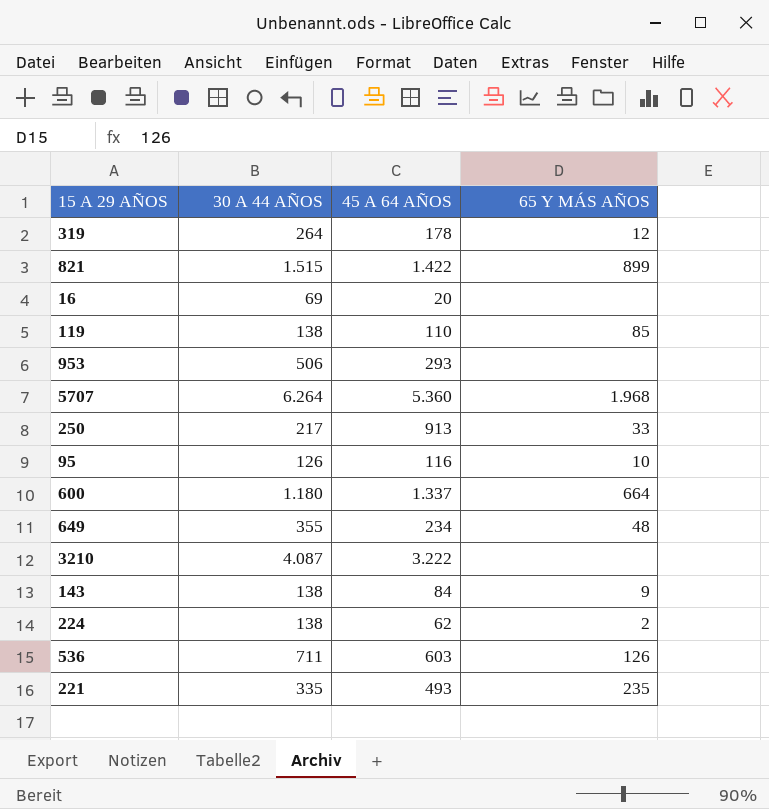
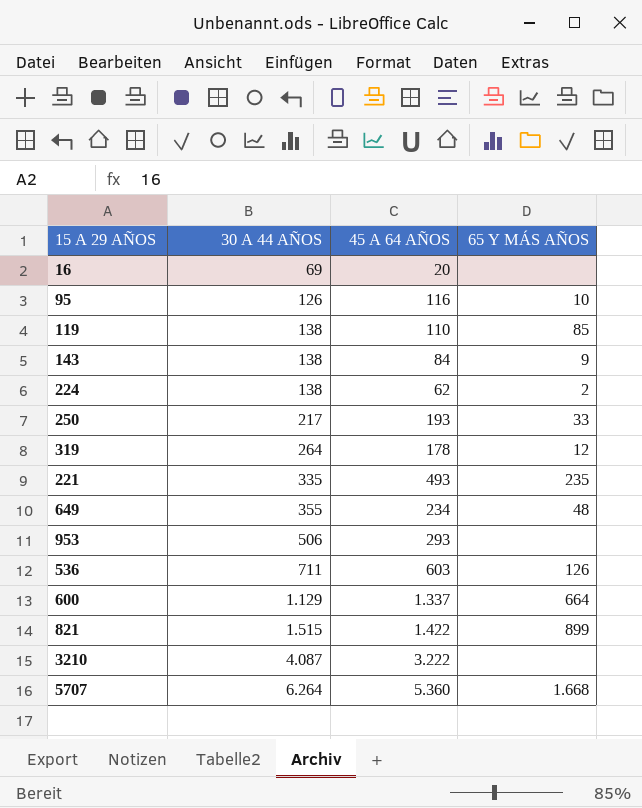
row order: none -> 30 A 44 AÑOS ascending
250 | 45 A 64 AÑOS: 913 -> 193
600 | 30 A 44 AÑOS: 1.180 -> 1.129
5707 | 65 Y MÁS AÑOS: 1.968 -> 1.668

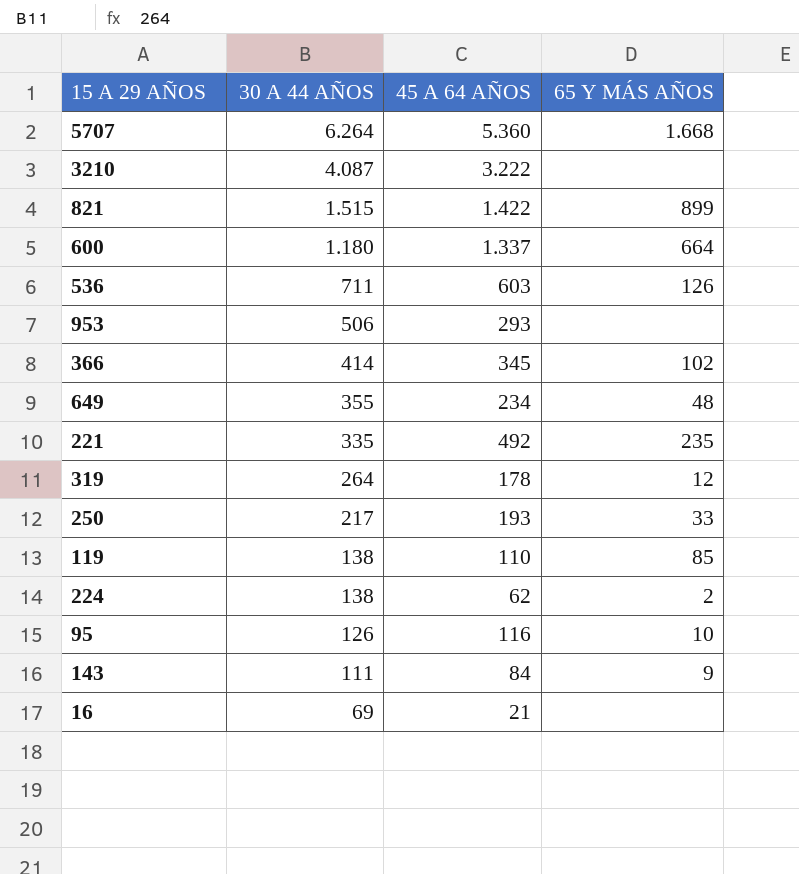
row order: 30 A 44 AÑOS ascending -> 30 A 44 AÑOS descending
600 | 30 A 44 AÑOS: 1.129 -> 1.180
row 366: none -> 414 | 345 | 102
221 | 45 A 64 AÑOS: 493 -> 492
143 | 30 A 44 AÑOS: 138 -> 111
16 | 45 A 64 AÑOS: 20 -> 21

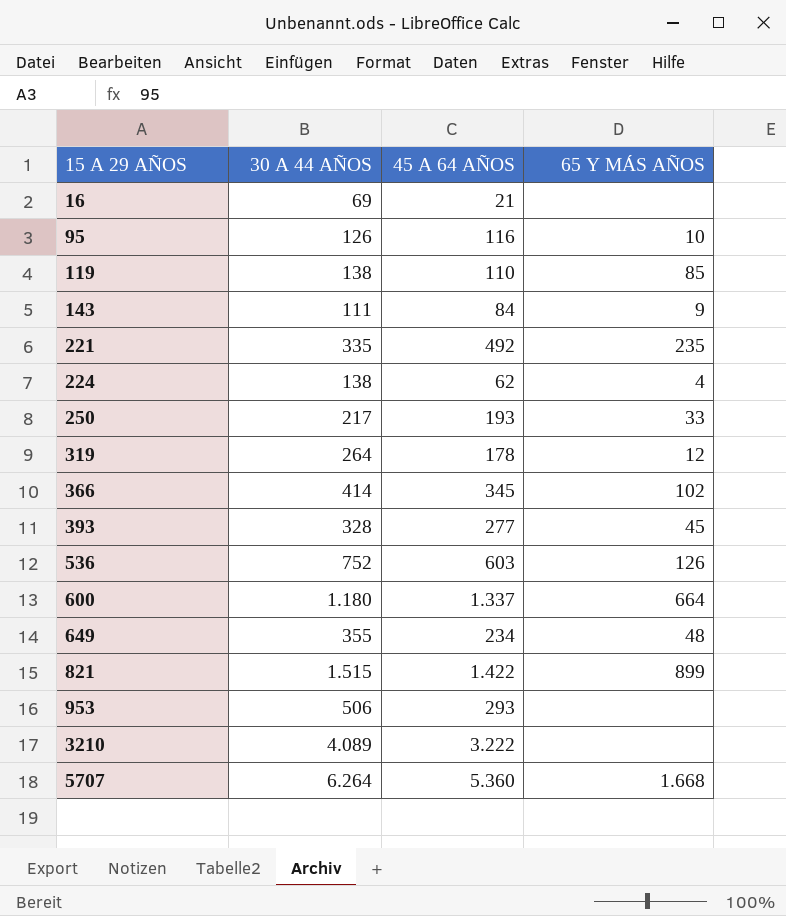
row order: 30 A 44 AÑOS descending -> 15 A 29 AÑOS ascending
224 | 65 Y MÁS AÑOS: 2 -> 4
row 393: none -> 328 | 277 | 45
536 | 30 A 44 AÑOS: 711 -> 752
3210 | 30 A 44 AÑOS: 4.087 -> 4.089

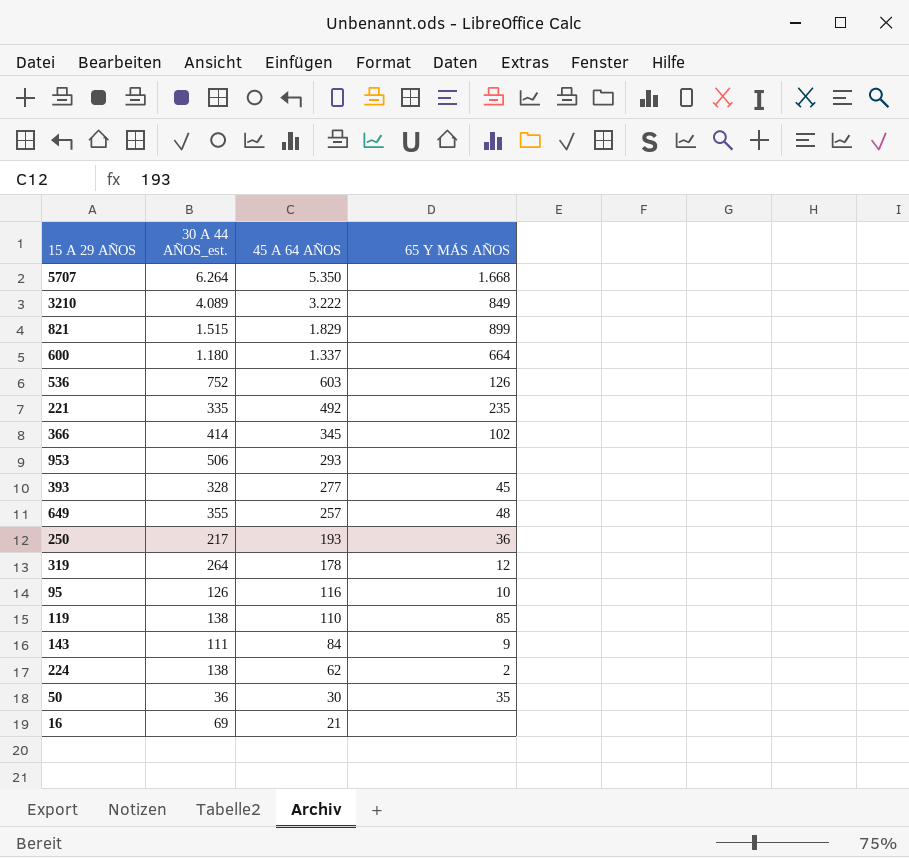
row order: 15 A 29 AÑOS ascending -> 45 A 64 AÑOS descending
column name: 30 A 44 AÑOS -> 30 A 44 AÑOS_est.
5707 | 45 A 64 AÑOS: 5.360 -> 5.350
3210 | 65 Y MÁS AÑOS: none -> 849
821 | 45 A 64 AÑOS: 1.422 -> 1.829
649 | 45 A 64 AÑOS: 234 -> 257
250 | 65 Y MÁS AÑOS: 33 -> 36
224 | 65 Y MÁS AÑOS: 4 -> 2
row 50: none -> 36 | 30 | 35

